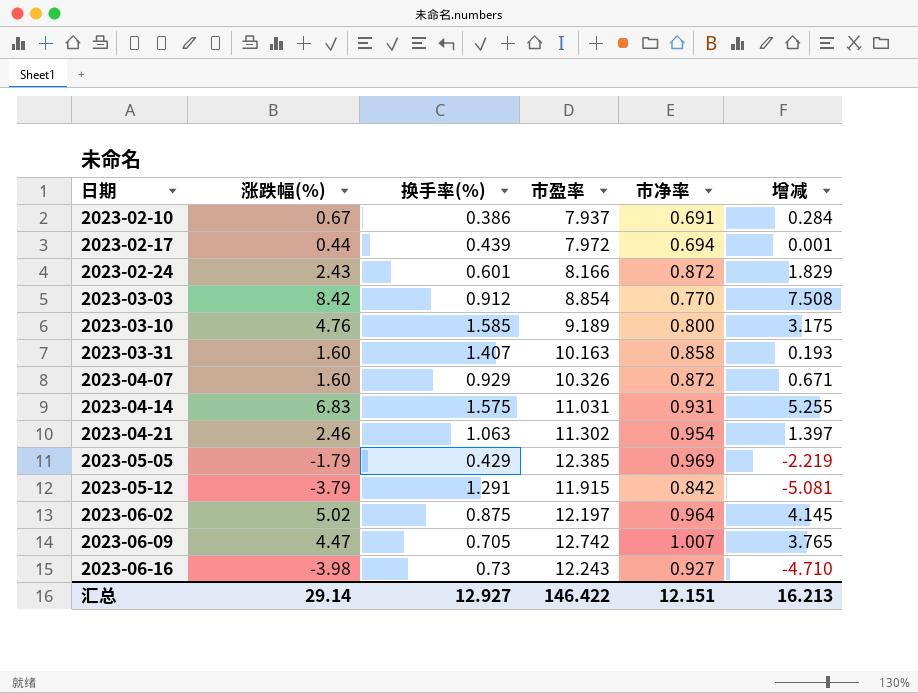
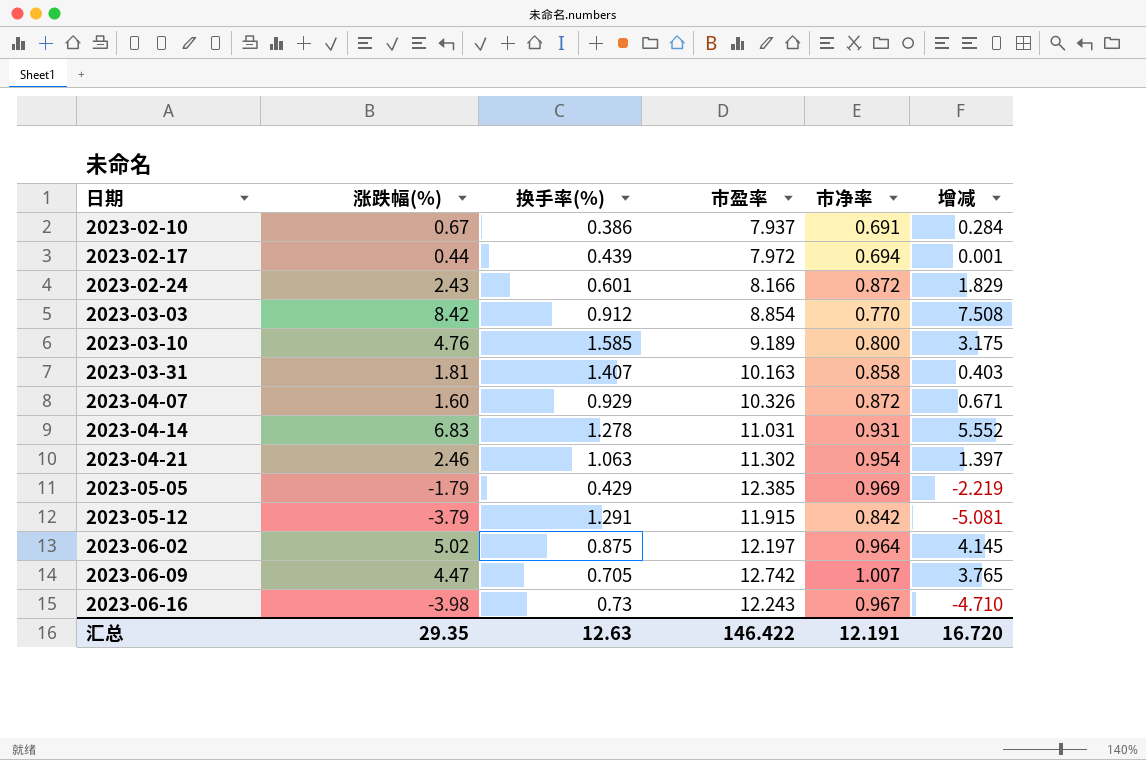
2023-03-31 | 涨跌幅(%): 1.60 -> 1.81
2023-03-31 | 增减: 0.193 -> 0.403
2023-04-14 | 换手率(%): 1.575 -> 1.278
2023-04-14 | 增减: 5.255 -> 5.552
2023-06-16 | 市净率: 0.927 -> 0.967
汇总 | 涨跌幅(%): 29.14 -> 29.35
汇总 | 换手率(%): 12.927 -> 12.63
汇总 | 市净率: 12.151 -> 12.191
汇总 | 增减: 16.213 -> 16.720

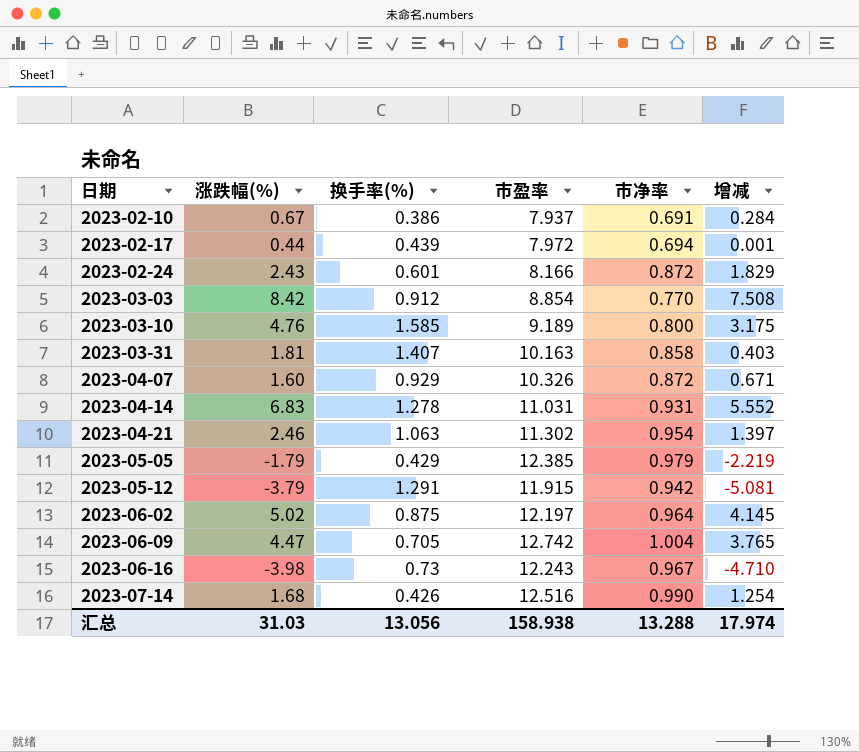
2023-05-05 | 市净率: 0.969 -> 0.979
2023-05-12 | 市净率: 0.842 -> 0.942
2023-06-09 | 市净率: 1.007 -> 1.004
row 2023-07-14: none -> 1.68 | 0.426 | 12.516 | 0.990 | 1.254
汇总 | 涨跌幅(%): 29.35 -> 31.03
汇总 | 换手率(%): 12.63 -> 13.056
汇总 | 市盈率: 146.422 -> 158.938
汇总 | 市净率: 12.191 -> 13.288
汇总 | 增减: 16.720 -> 17.974

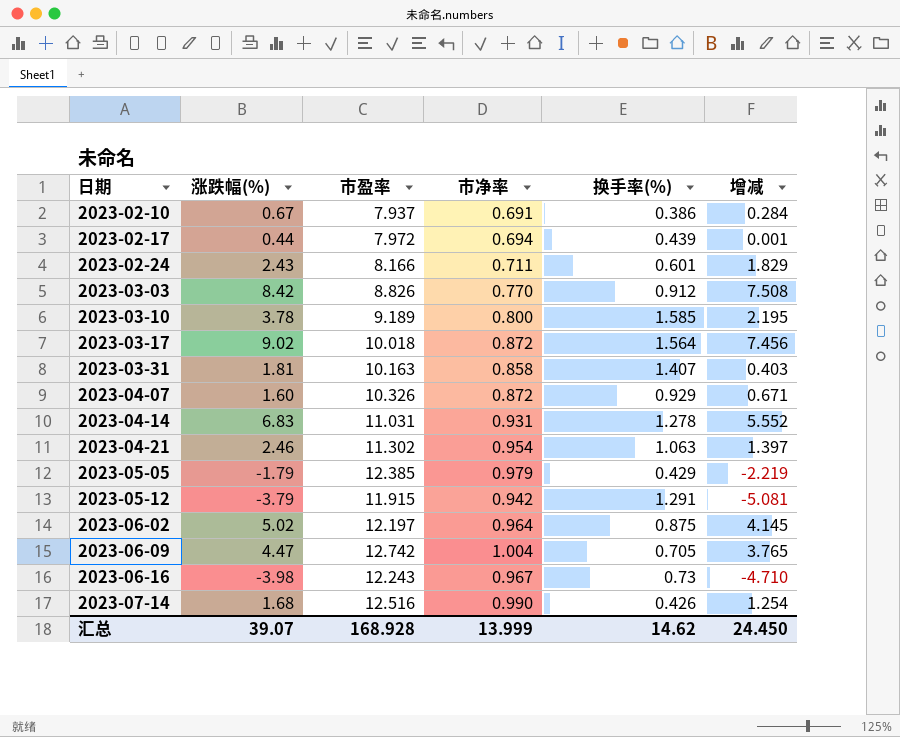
column 换手率(%) | position: 3 -> 5
2023-02-24 | 市净率: 0.872 -> 0.711
2023-03-03 | 市盈率: 8.854 -> 8.826
2023-03-10 | 涨跌幅(%): 4.76 -> 3.78
2023-03-10 | 增减: 3.175 -> 2.195
row 2023-03-17: none -> 9.02 | 10.018 | 0.872 | 1.564 | 7.456
汇总 | 涨跌幅(%): 31.03 -> 39.07
汇总 | 市盈率: 158.938 -> 168.928
汇总 | 市净率: 13.288 -> 13.999
汇总 | 换手率(%): 13.056 -> 14.62
汇总 | 增减: 17.974 -> 24.450

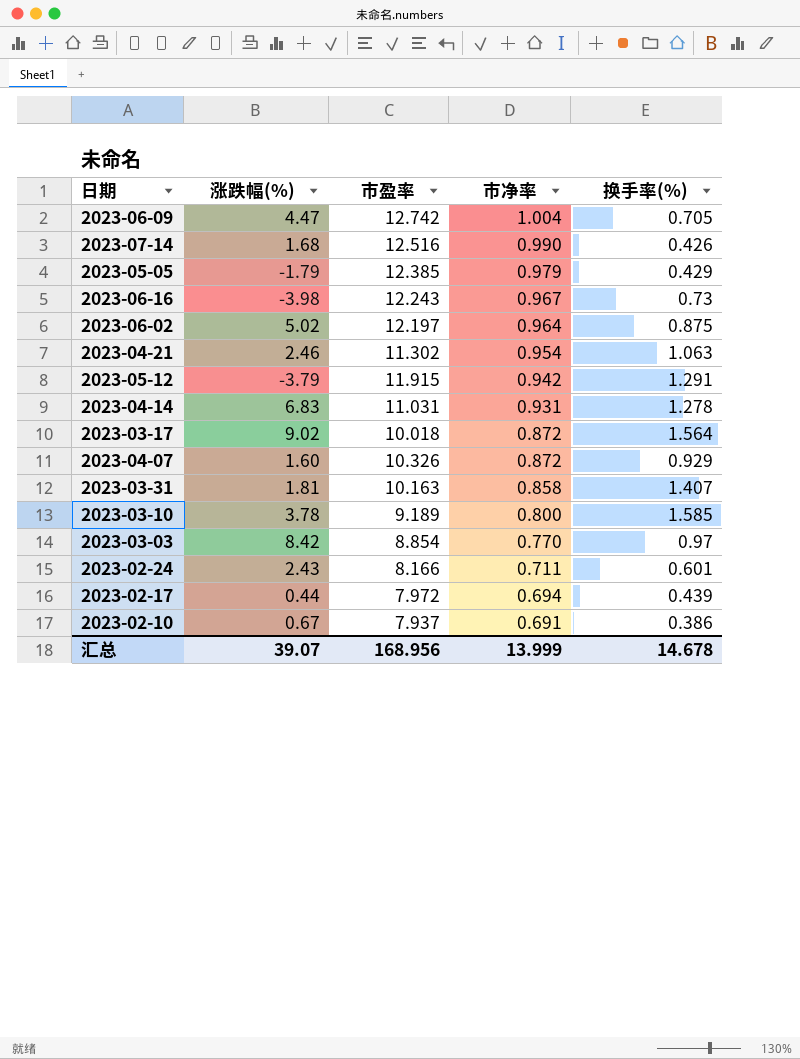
row order: 日期 ascending -> 市净率 descending
column 增减 | formula: [涨跌幅(%)] - [换手率(%)] -> none
2023-03-03 | 市盈率: 8.826 -> 8.854
2023-03-03 | 换手率(%): 0.912 -> 0.97
汇总 | 市盈率: 168.928 -> 168.956
汇总 | 换手率(%): 14.62 -> 14.678

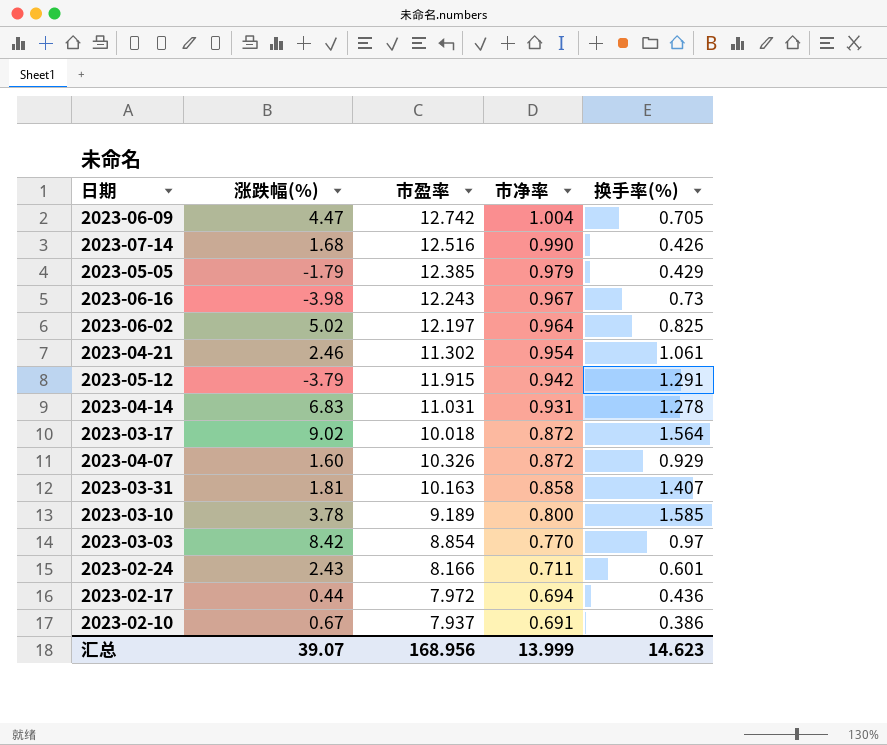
2023-06-02 | 换手率(%): 0.875 -> 0.825
2023-04-21 | 换手率(%): 1.063 -> 1.061
2023-02-17 | 换手率(%): 0.439 -> 0.436
汇总 | 换手率(%): 14.678 -> 14.623

